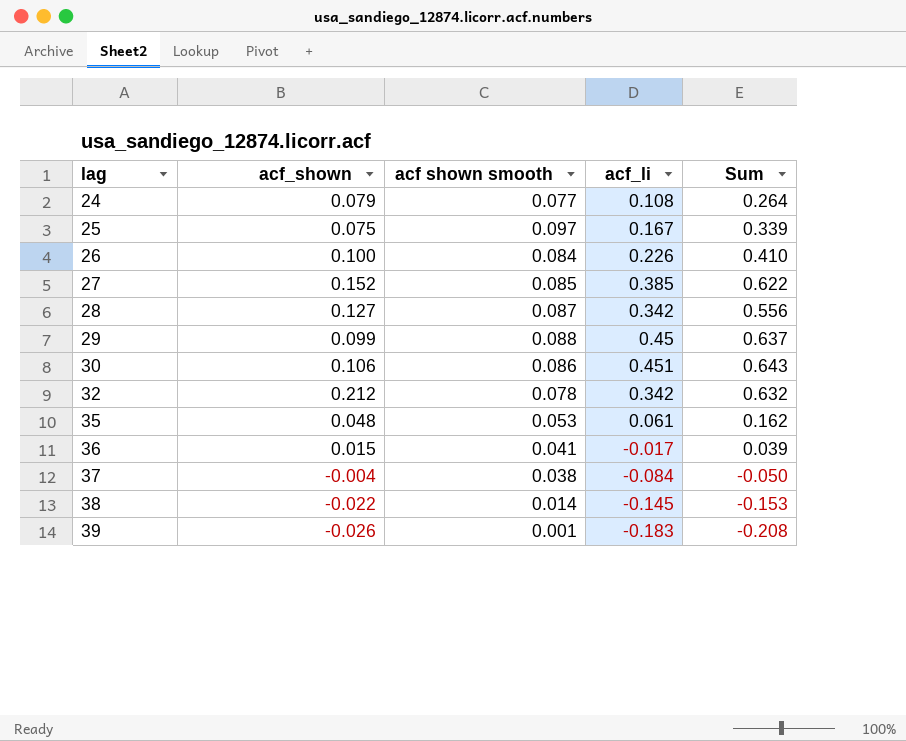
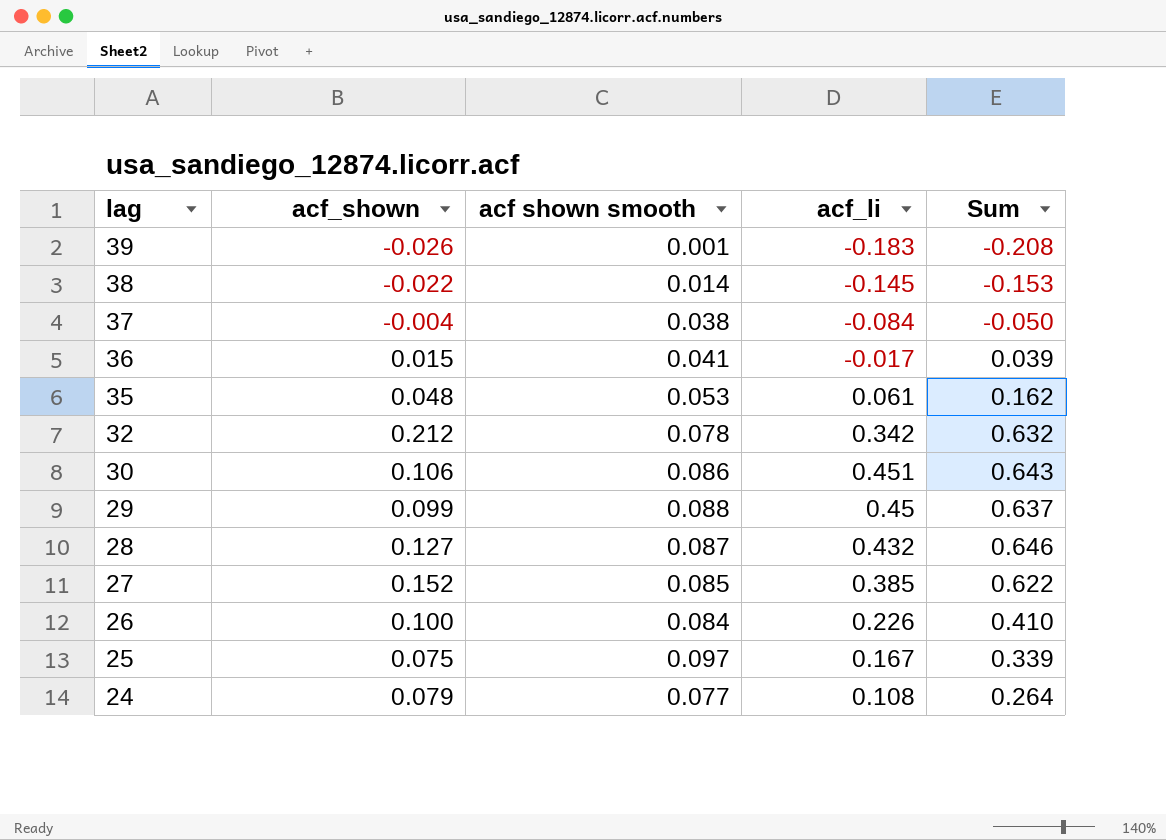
row order: lag ascending -> lag descending
28 | acf_li: 0.342 -> 0.432
28 | Sum: 0.556 -> 0.646

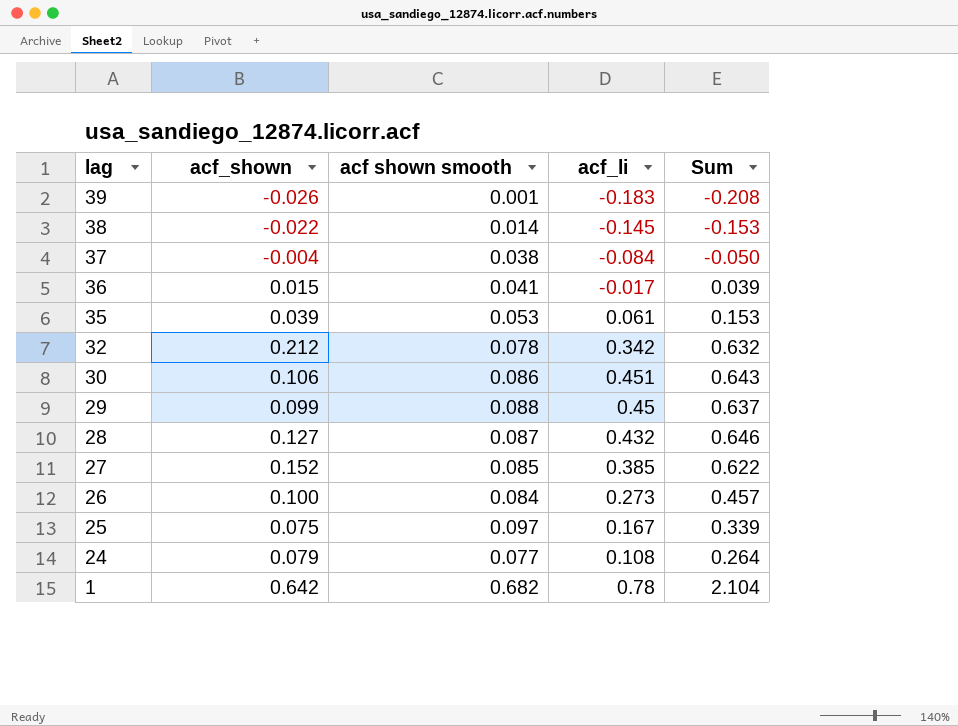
35 | acf_shown: 0.048 -> 0.039
35 | Sum: 0.162 -> 0.153
26 | acf_li: 0.226 -> 0.273
26 | Sum: 0.410 -> 0.457
row 1: none -> 0.642 | 0.682 | 0.78 | 2.104

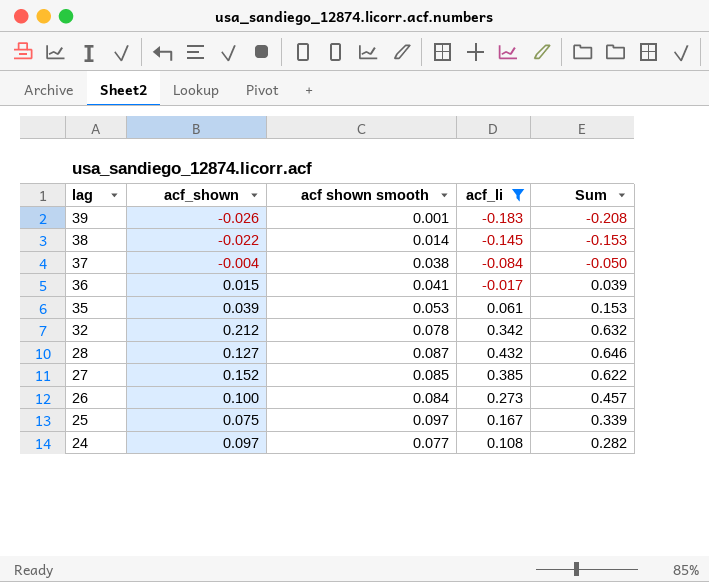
filter: none -> acf_li <= 0.432
24 | acf_shown: 0.079 -> 0.097
24 | Sum: 0.264 -> 0.282

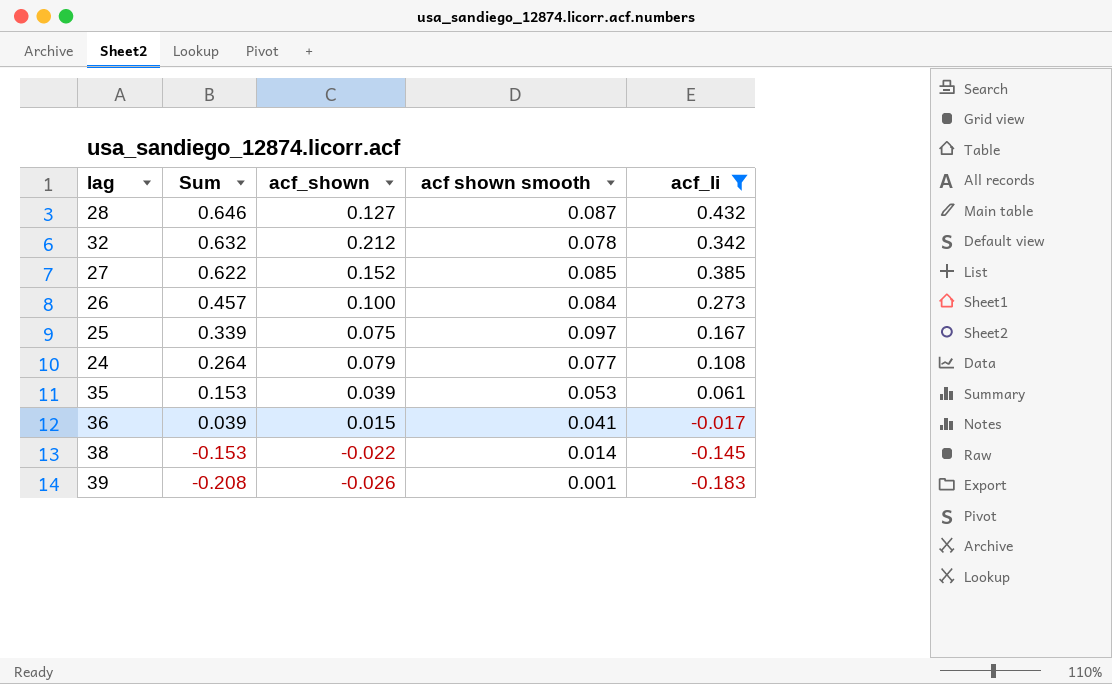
row order: lag descending -> Sum descending
column Sum | position: 5 -> 2
row 37: -0.004 | 0.038 | -0.084 | -0.050 -> none
24 | Sum: 0.282 -> 0.264
24 | acf_shown: 0.097 -> 0.079

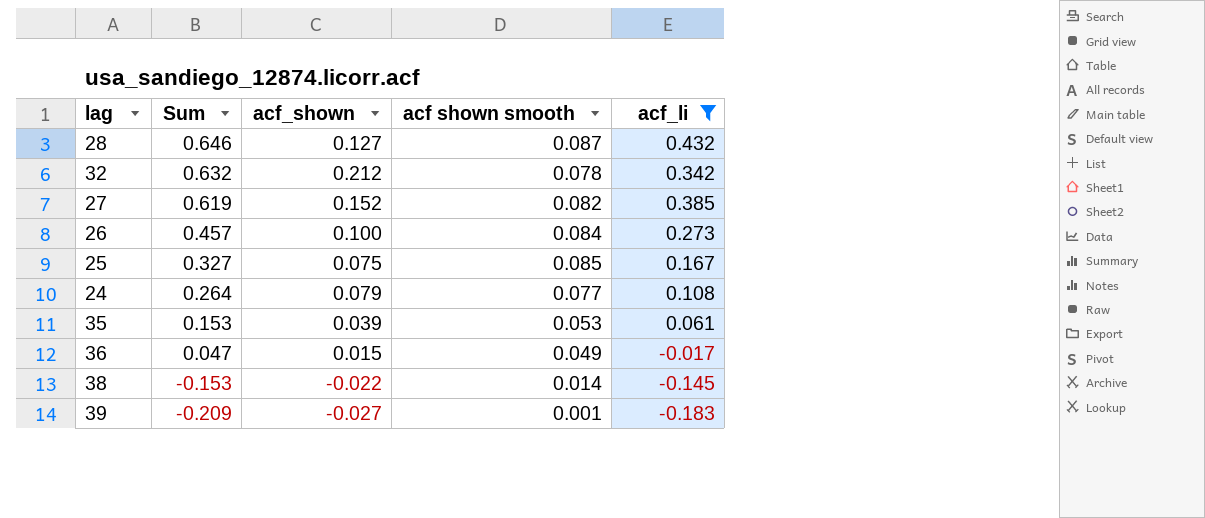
27 | Sum: 0.622 -> 0.619
27 | acf shown smooth: 0.085 -> 0.082
25 | Sum: 0.339 -> 0.327
25 | acf shown smooth: 0.097 -> 0.085
36 | Sum: 0.039 -> 0.047
36 | acf shown smooth: 0.041 -> 0.049
39 | Sum: -0.208 -> -0.209
39 | acf_shown: -0.026 -> -0.027

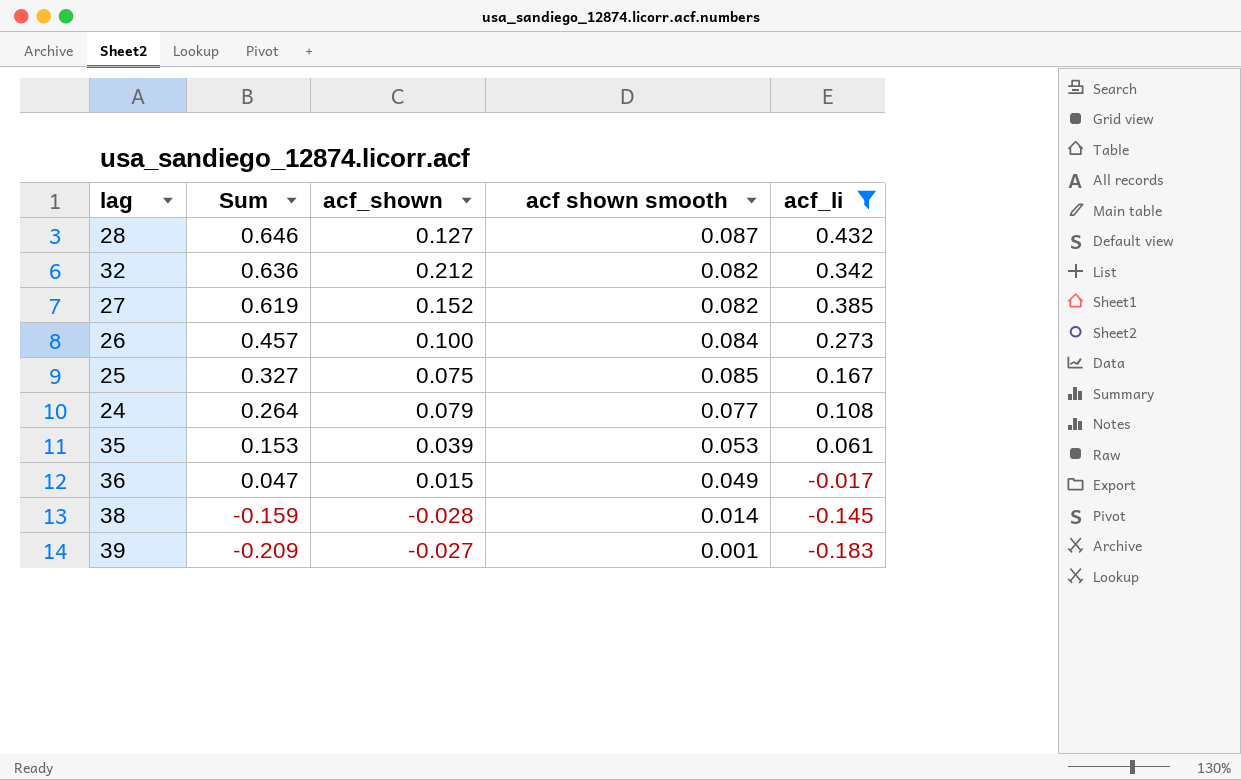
32 | Sum: 0.632 -> 0.636
32 | acf shown smooth: 0.078 -> 0.082
38 | Sum: -0.153 -> -0.159
38 | acf_shown: -0.022 -> -0.028

